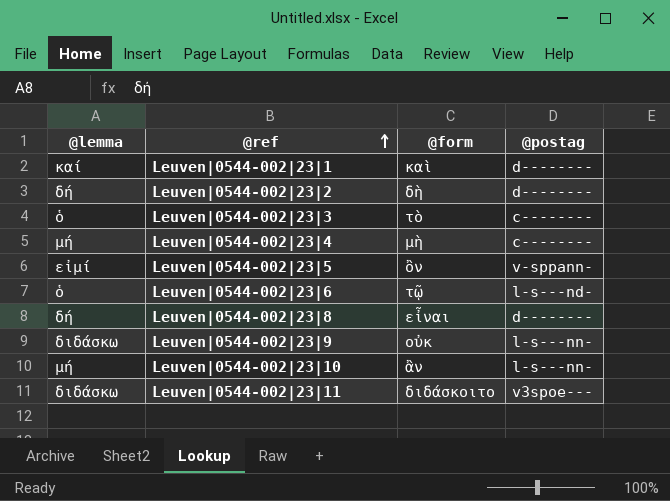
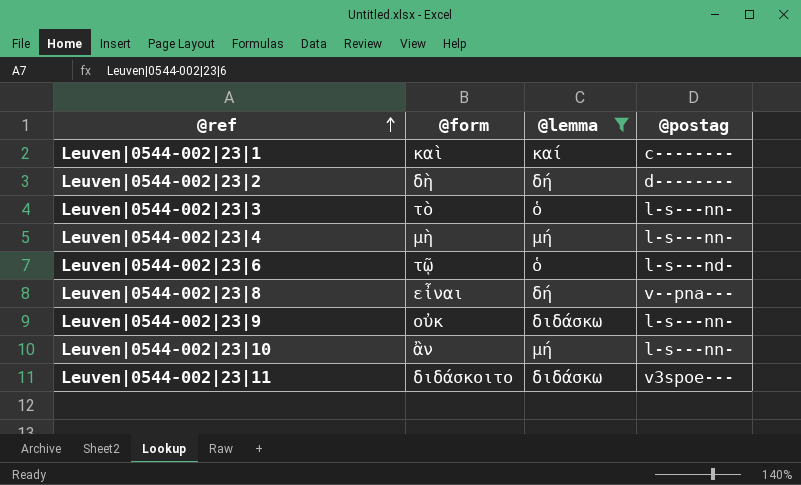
filter: none -> @lemma != εἰμί
column @lemma | position: 1 -> 3
Leuven|0544-002|23|1 | @postag: d-------- -> c--------
Leuven|0544-002|23|3 | @postag: c-------- -> l-s---nn-
Leuven|0544-002|23|4 | @postag: c-------- -> l-s---nn-
Leuven|0544-002|23|8 | @postag: d-------- -> v--pna---

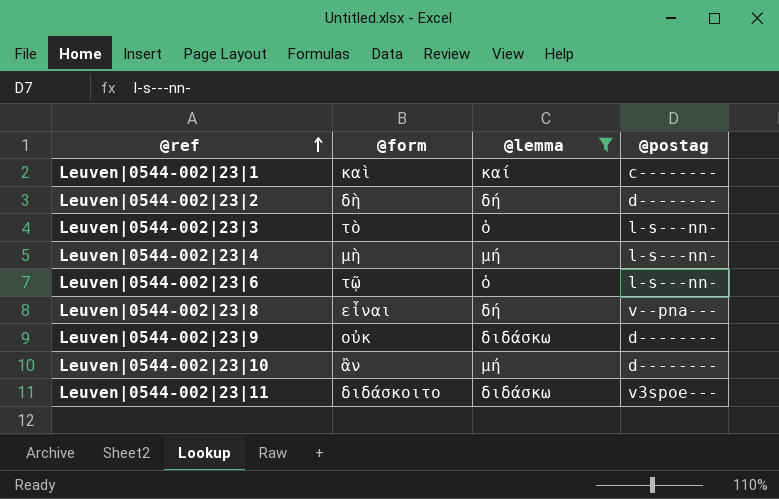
Leuven|0544-002|23|6 | @postag: l-s---nd- -> l-s---nn-
Leuven|0544-002|23|9 | @postag: l-s---nn- -> d--------
Leuven|0544-002|23|10 | @postag: l-s---nn- -> d--------

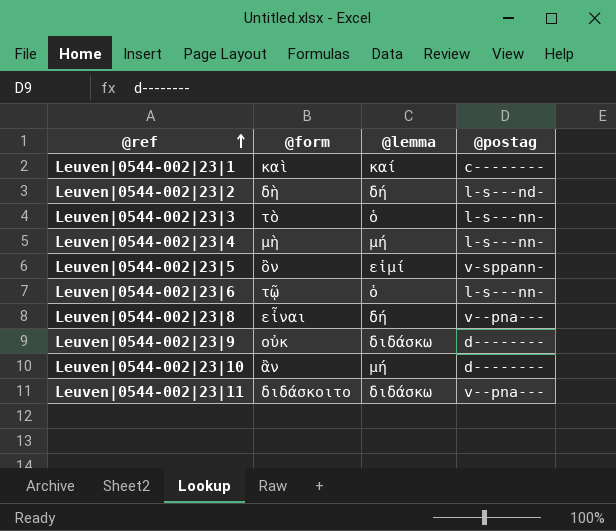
filter: @lemma != εἰμί -> none
Leuven|0544-002|23|2 | @postag: d-------- -> l-s---nd-
Leuven|0544-002|23|11 | @postag: v3spoe--- -> v--pna---

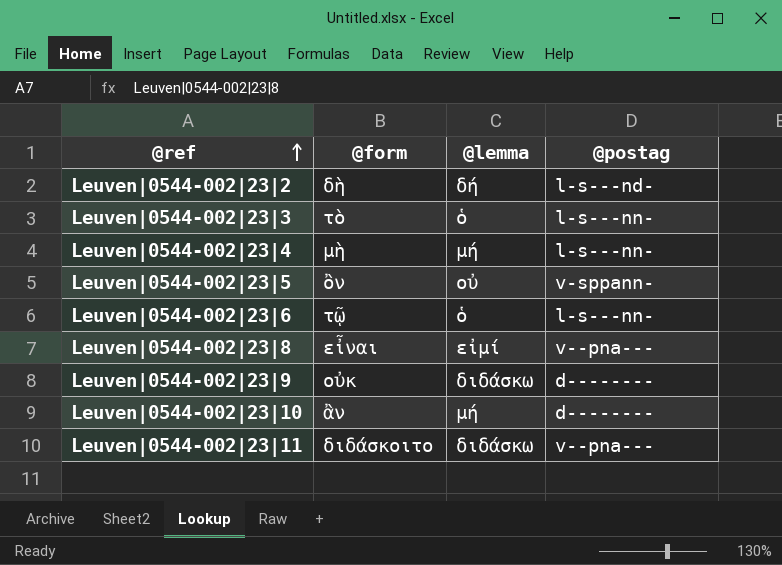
row Leuven|0544-002|23|1: καὶ | καί | c-------- -> none
Leuven|0544-002|23|5 | @lemma: εἰμί -> οὐ
Leuven|0544-002|23|8 | @lemma: δή -> εἰμί

